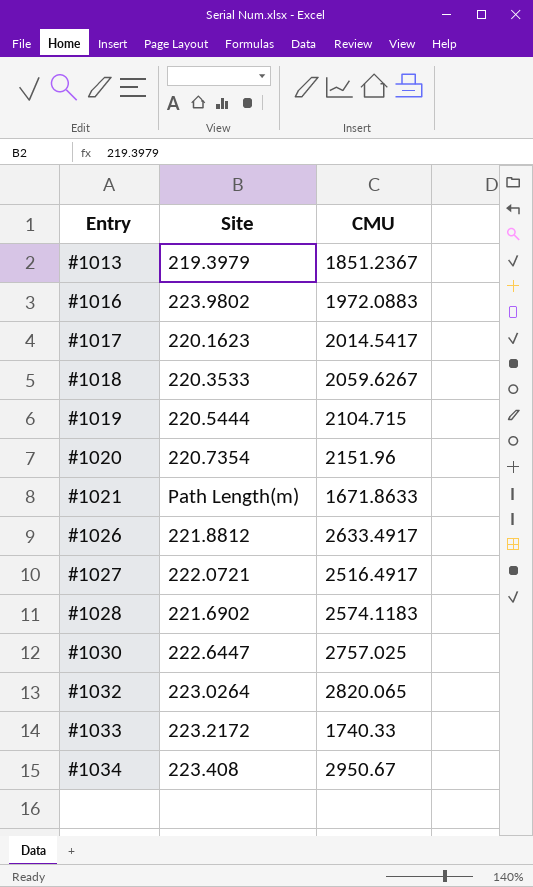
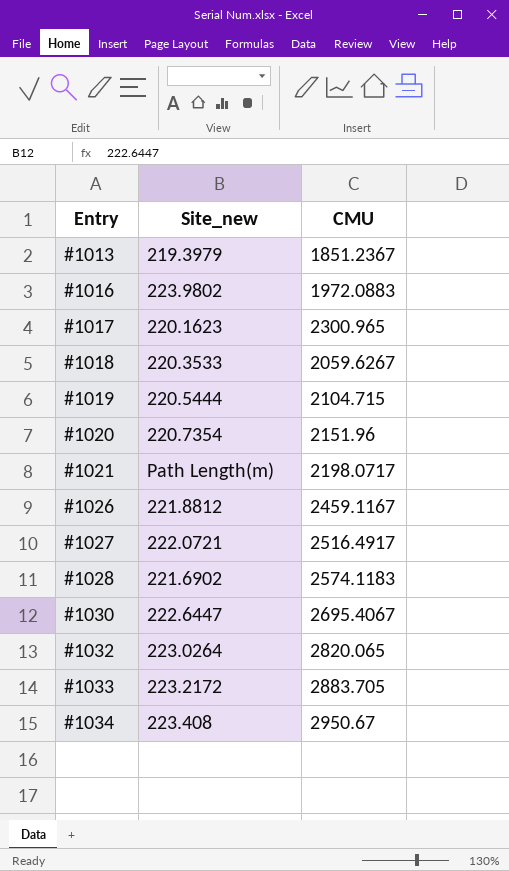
column name: Site -> Site_new
#1017 | CMU: 2014.5417 -> 2300.965
#1021 | CMU: 1671.8633 -> 2198.0717
#1026 | CMU: 2633.4917 -> 2459.1167
#1030 | CMU: 2757.025 -> 2695.4067
#1033 | CMU: 1740.33 -> 2883.705

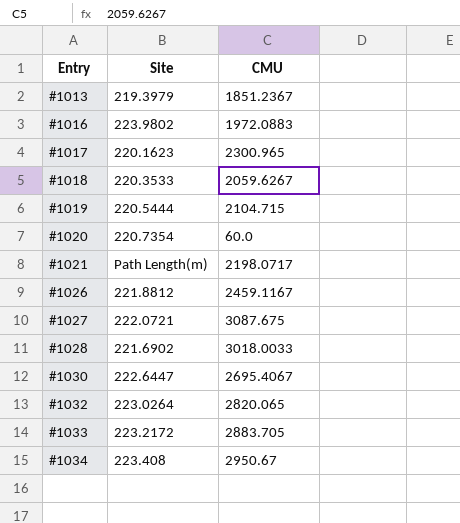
column name: Site_new -> Site
#1020 | CMU: 2151.96 -> 60.0
#1027 | CMU: 2516.4917 -> 3087.675
#1028 | CMU: 2574.1183 -> 3018.0033

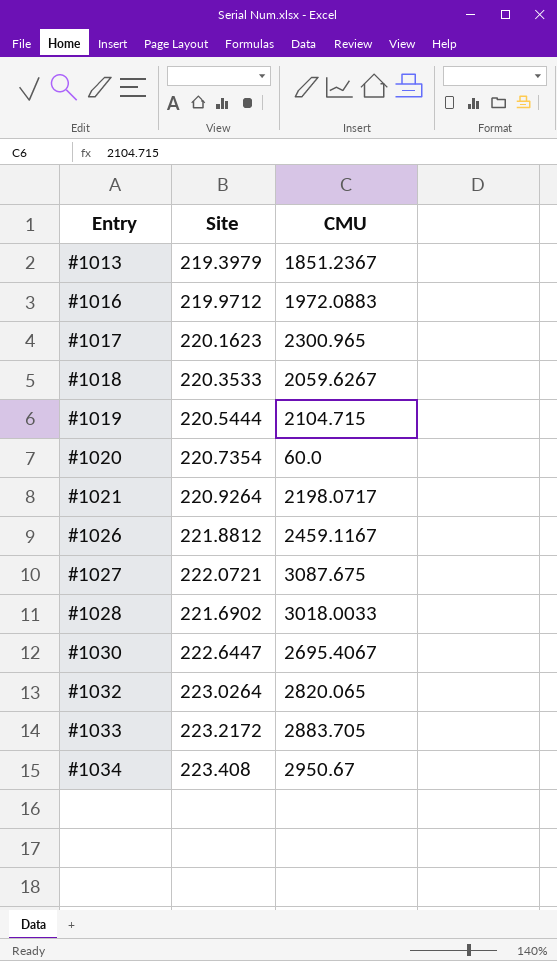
#1016 | Site: 223.9802 -> 219.9712
#1021 | Site: Path Length(m) -> 220.9264

